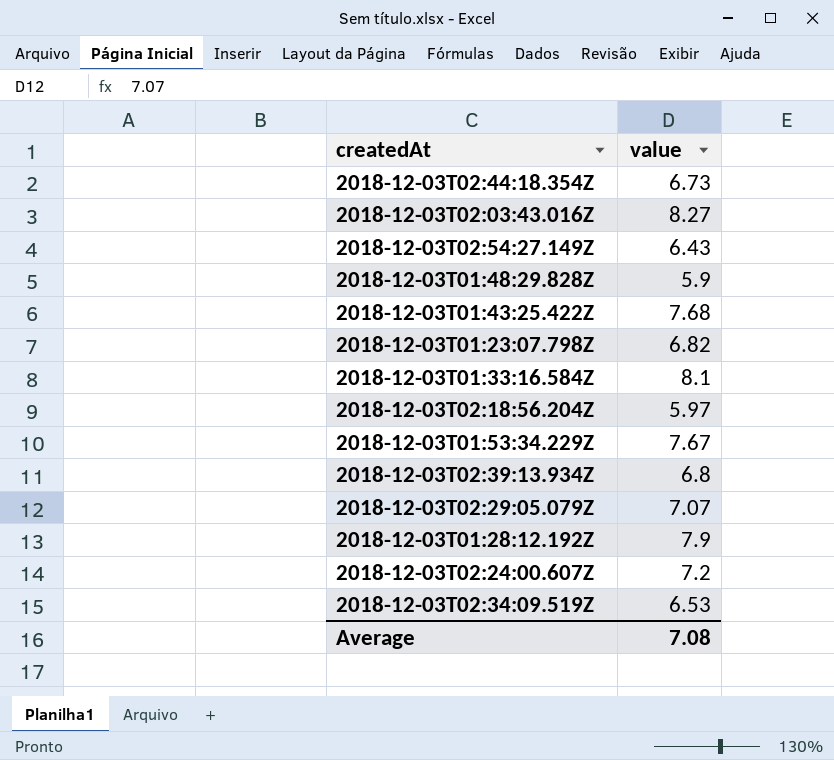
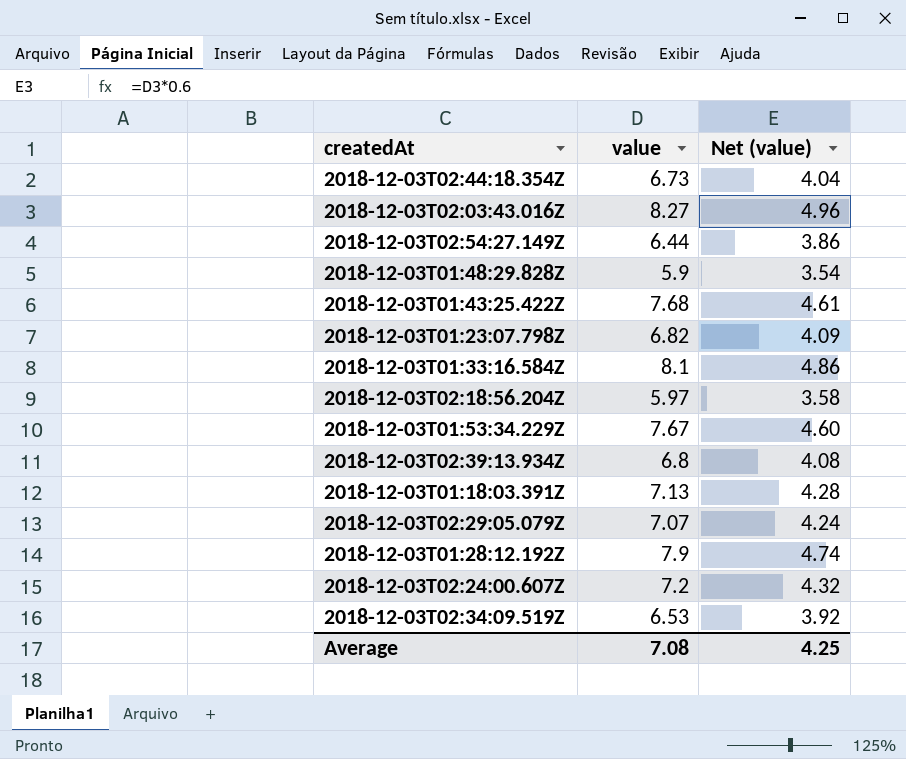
column Net (value) | formula: none -> [value] * 0.6
2018-12-03T02:54:27.149Z | value: 6.43 -> 6.44
row 2018-12-03T01:18:03.391Z: none -> 7.13 | 4.28

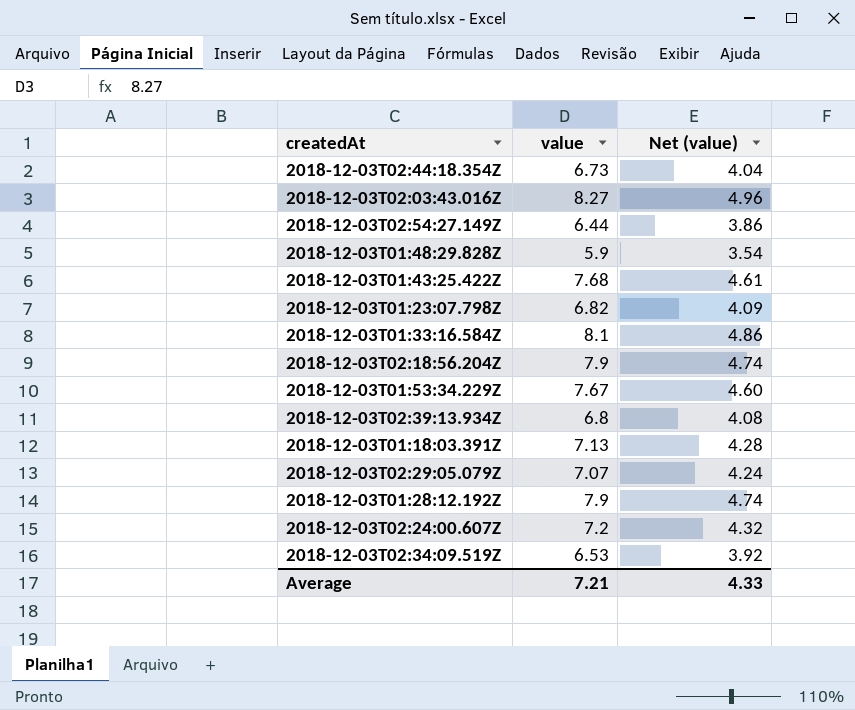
2018-12-03T02:18:56.204Z | value: 5.97 -> 7.9
2018-12-03T02:18:56.204Z | Net (value): 3.58 -> 4.74
Average | value: 7.08 -> 7.21
Average | Net (value): 4.25 -> 4.33

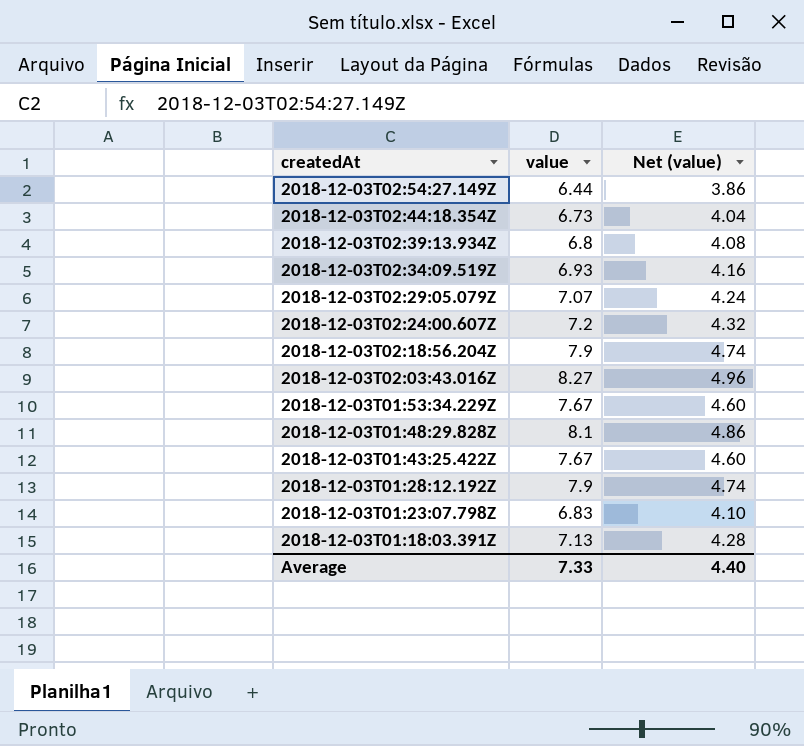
row order: none -> createdAt descending
row 2018-12-03T01:33:16.584Z: 8.1 | 4.86 -> none
2018-12-03T02:34:09.519Z | value: 6.53 -> 6.93
2018-12-03T02:34:09.519Z | Net (value): 3.92 -> 4.16
2018-12-03T01:48:29.828Z | value: 5.9 -> 8.1
2018-12-03T01:48:29.828Z | Net (value): 3.54 -> 4.86
2018-12-03T01:43:25.422Z | value: 7.68 -> 7.67
2018-12-03T01:43:25.422Z | Net (value): 4.61 -> 4.60
2018-12-03T01:23:07.798Z | value: 6.82 -> 6.83
2018-12-03T01:23:07.798Z | Net (value): 4.09 -> 4.10
Average | value: 7.21 -> 7.33
Average | Net (value): 4.33 -> 4.40

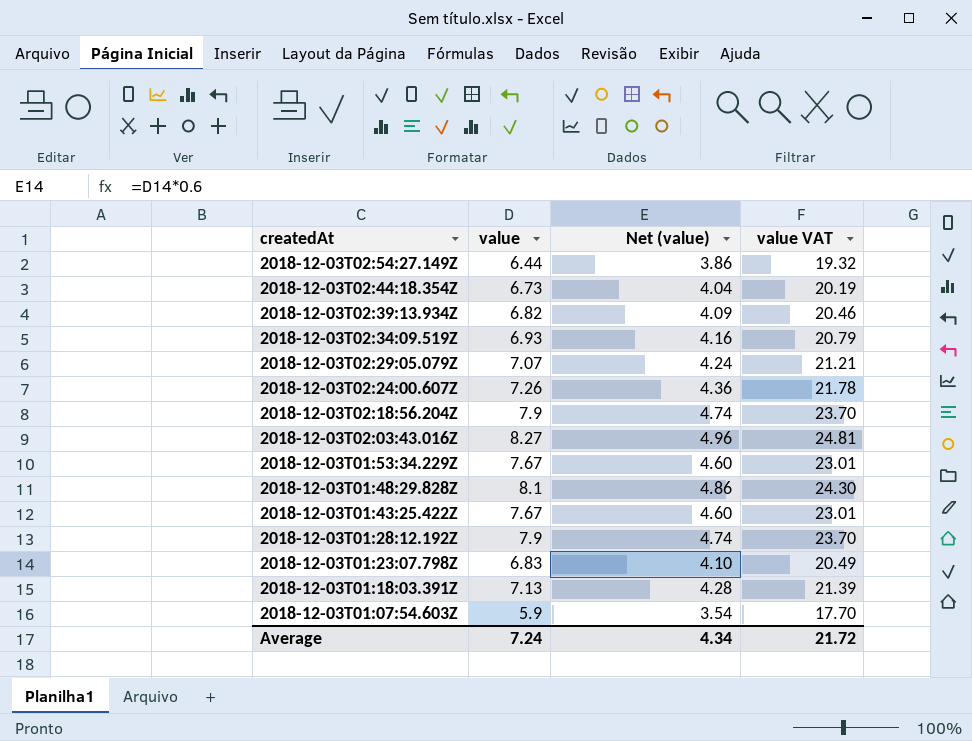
column value VAT | formula: none -> [value] * 3
2018-12-03T02:39:13.934Z | value: 6.8 -> 6.82
2018-12-03T02:39:13.934Z | Net (value): 4.08 -> 4.09
2018-12-03T02:24:00.607Z | value: 7.2 -> 7.26
2018-12-03T02:24:00.607Z | Net (value): 4.32 -> 4.36
row 2018-12-03T01:07:54.603Z: none -> 5.9 | 3.54 | 17.70
Average | value: 7.33 -> 7.24
Average | Net (value): 4.40 -> 4.34

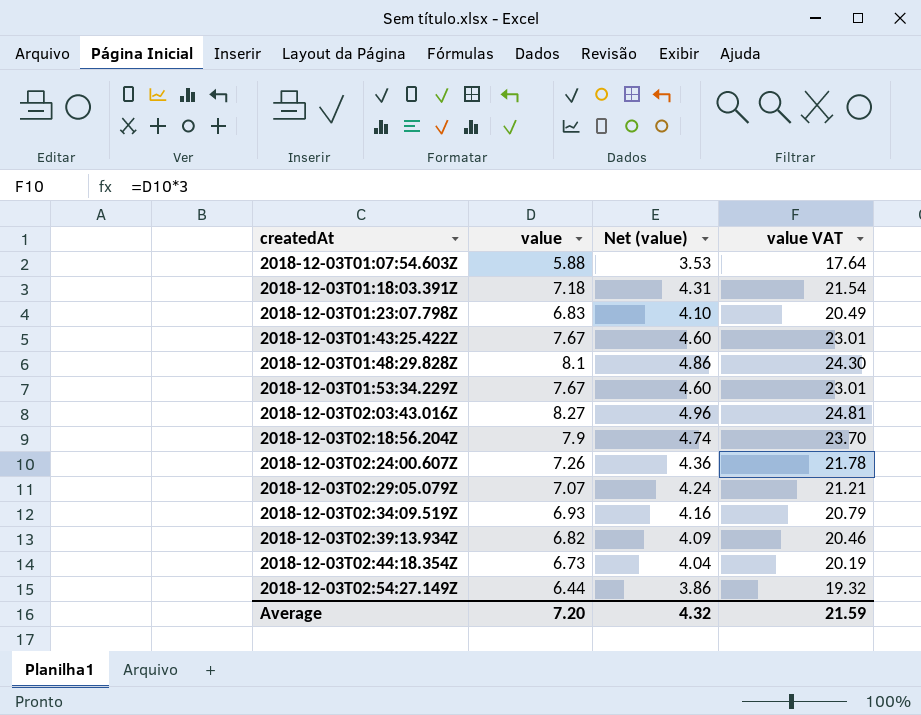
row order: createdAt descending -> createdAt ascending
row 2018-12-03T01:28:12.192Z: 7.9 | 4.74 | 23.70 -> none
2018-12-03T01:07:54.603Z | value: 5.9 -> 5.88
2018-12-03T01:07:54.603Z | Net (value): 3.54 -> 3.53
2018-12-03T01:07:54.603Z | value VAT: 17.70 -> 17.64
2018-12-03T01:18:03.391Z | value: 7.13 -> 7.18
2018-12-03T01:18:03.391Z | Net (value): 4.28 -> 4.31
2018-12-03T01:18:03.391Z | value VAT: 21.39 -> 21.54
Average | value: 7.24 -> 7.20
Average | Net (value): 4.34 -> 4.32
Average | value VAT: 21.72 -> 21.59

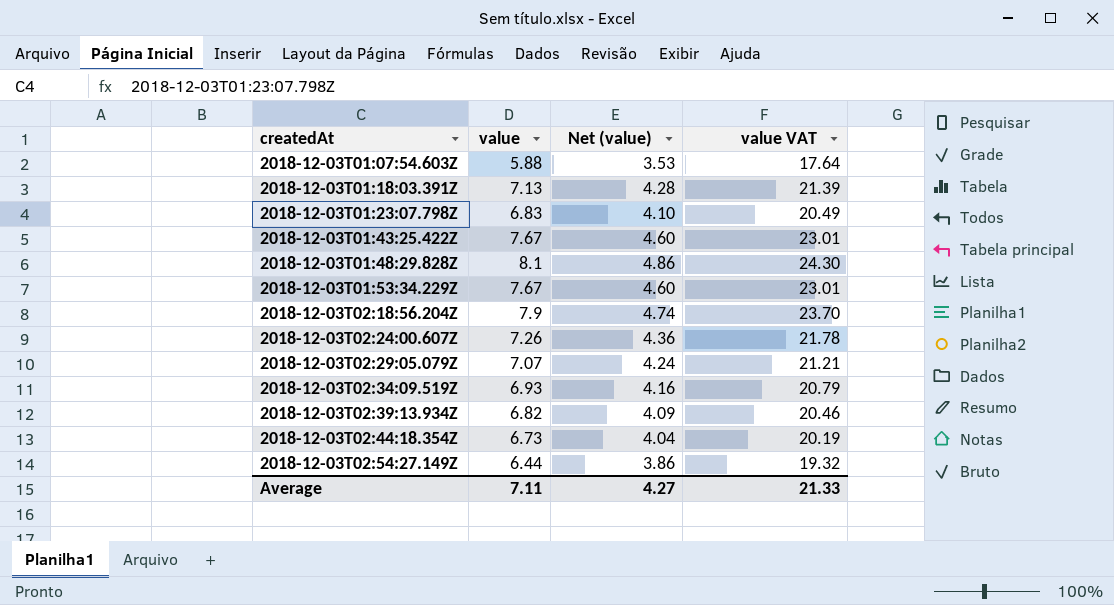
row 2018-12-03T02:03:43.016Z: 8.27 | 4.96 | 24.81 -> none
2018-12-03T01:18:03.391Z | value: 7.18 -> 7.13
2018-12-03T01:18:03.391Z | Net (value): 4.31 -> 4.28
2018-12-03T01:18:03.391Z | value VAT: 21.54 -> 21.39
Average | value: 7.20 -> 7.11
Average | Net (value): 4.32 -> 4.27
Average | value VAT: 21.59 -> 21.33

